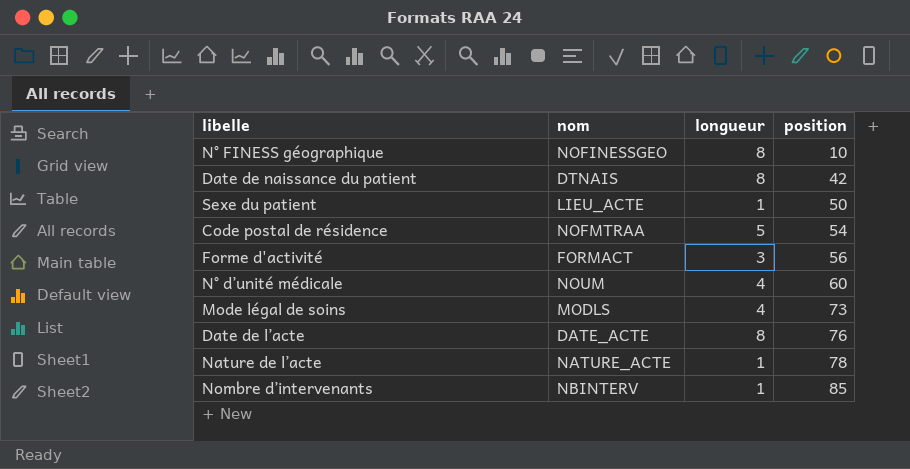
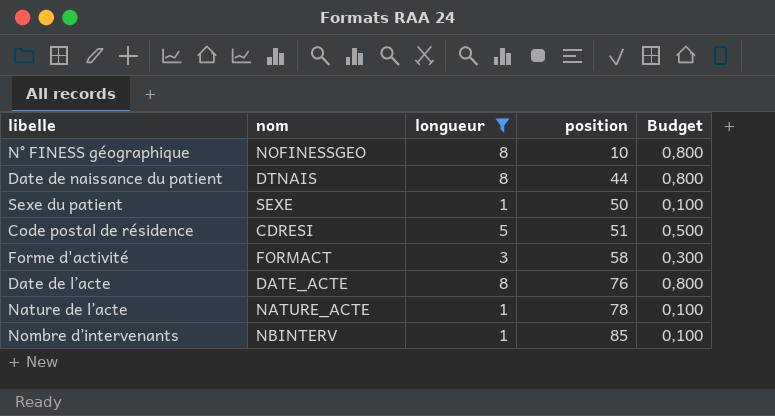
filter: none -> longueur != 4
column Budget | formula: none -> [longueur] * 0,1
Date de naissance du patient | position: 42 -> 44
Sexe du patient | nom: LIEU_ACTE -> SEXE
Code postal de résidence | nom: NOFMTRAA -> CDRESI
Code postal de résidence | position: 54 -> 51
Forme d'activité | position: 56 -> 58

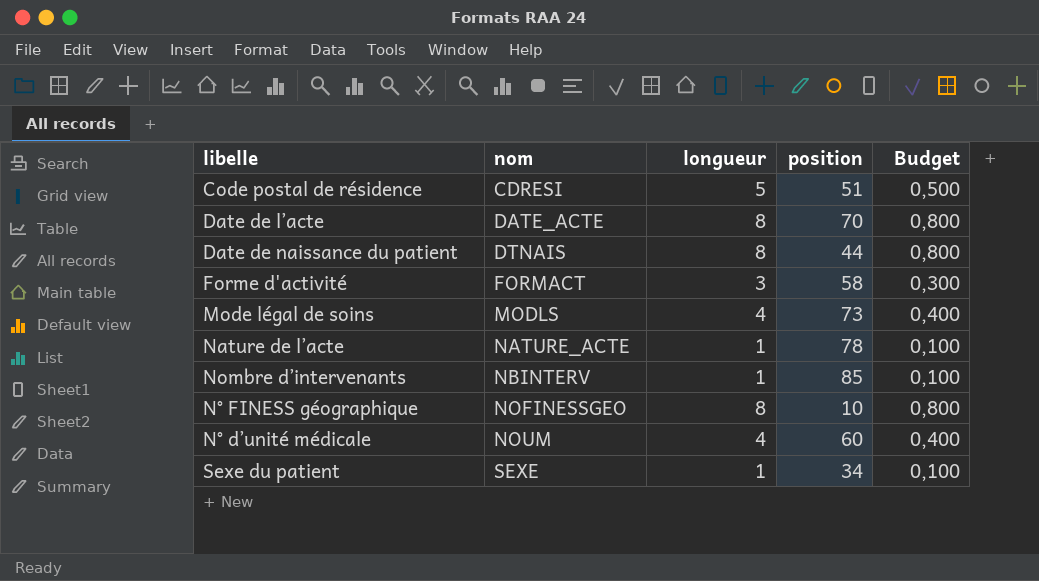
filter: longueur != 4 -> none
row order: position ascending -> nom ascending
Date de l’acte | position: 76 -> 70
Sexe du patient | position: 50 -> 34

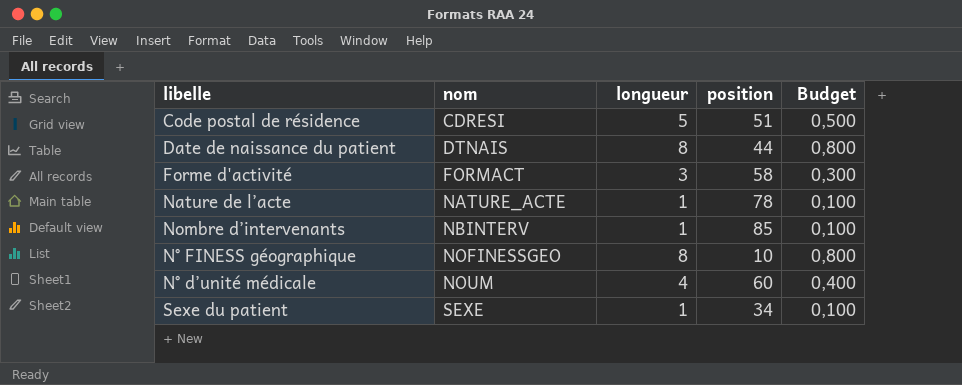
row Date de l’acte: DATE_ACTE | 8 | 70 | 0,800 -> none
row Mode légal de soins: MODLS | 4 | 73 | 0,400 -> none

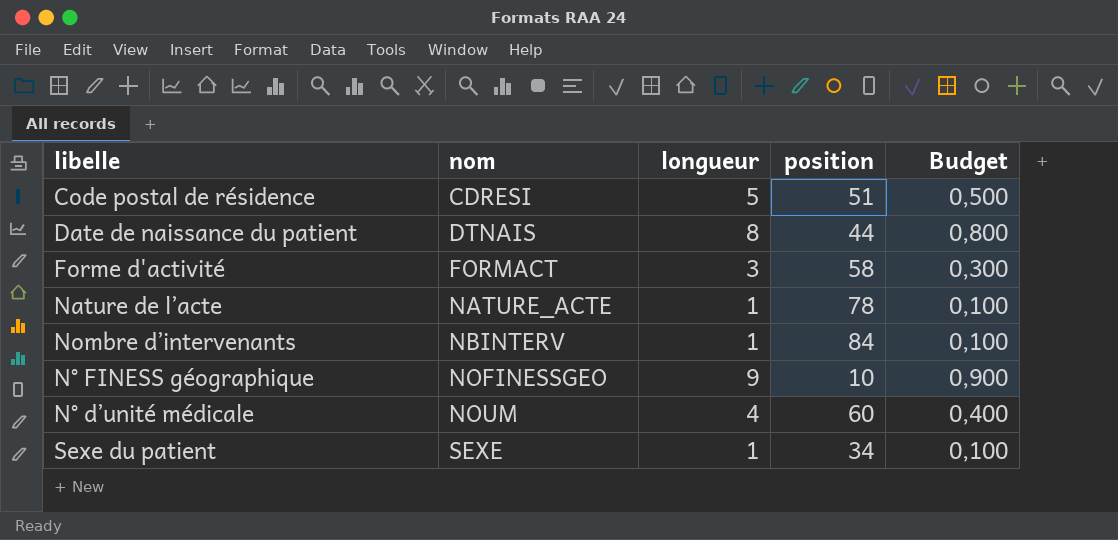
Nombre d’intervenants | position: 85 -> 84
N° FINESS géographique | longueur: 8 -> 9
N° FINESS géographique | Budget: 0,800 -> 0,900

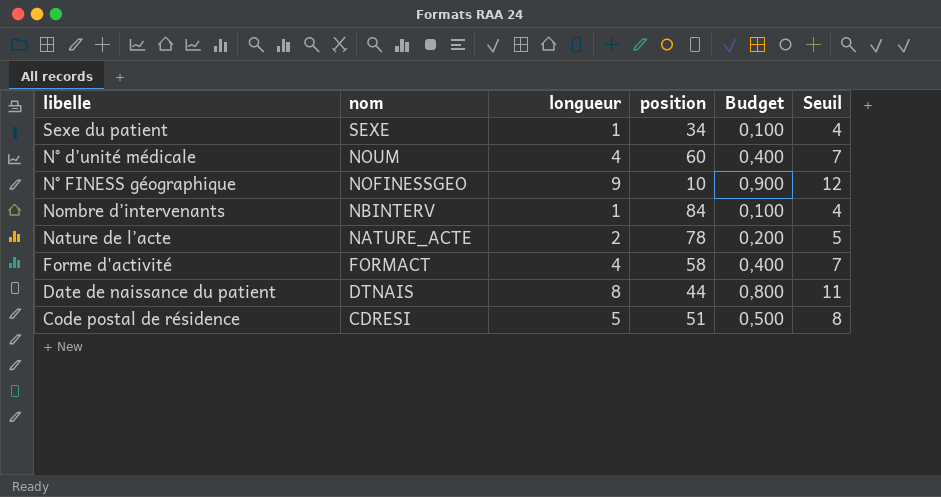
row order: nom ascending -> nom descending
column Seuil | formula: none -> [longueur] + 3
Nature de l’acte | longueur: 1 -> 2
Nature de l’acte | Budget: 0,100 -> 0,200
Forme d'activité | longueur: 3 -> 4
Forme d'activité | Budget: 0,300 -> 0,400

